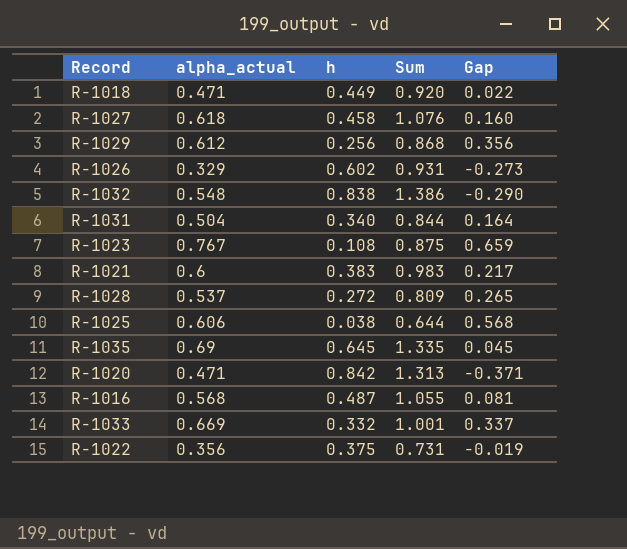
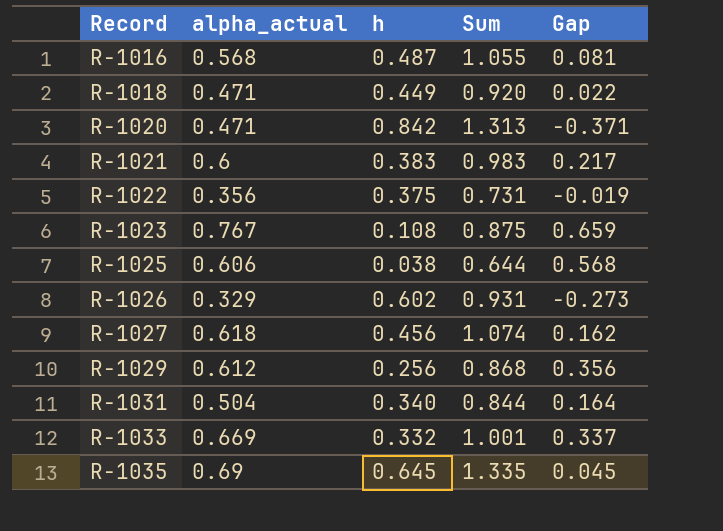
row order: none -> Record ascending
row R-1032: 0.548 | 0.838 | 1.386 | -0.290 -> none
row R-1028: 0.537 | 0.272 | 0.809 | 0.265 -> none
R-1027 | h: 0.458 -> 0.456
R-1027 | Sum: 1.076 -> 1.074
R-1027 | Gap: 0.160 -> 0.162

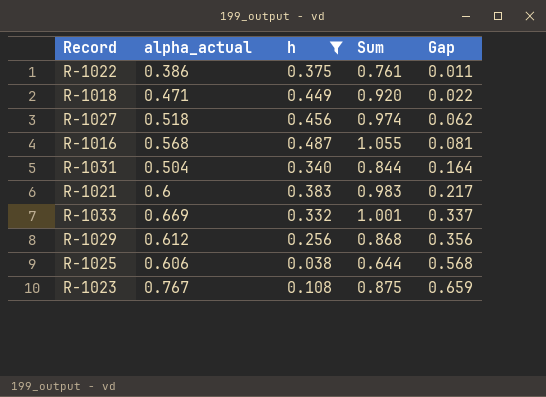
filter: none -> h <= 0.487
row order: Record ascending -> Gap ascending
R-1022 | alpha_actual: 0.356 -> 0.386
R-1022 | Sum: 0.731 -> 0.761
R-1022 | Gap: -0.019 -> 0.011
R-1027 | alpha_actual: 0.618 -> 0.518
R-1027 | Sum: 1.074 -> 0.974
R-1027 | Gap: 0.162 -> 0.062

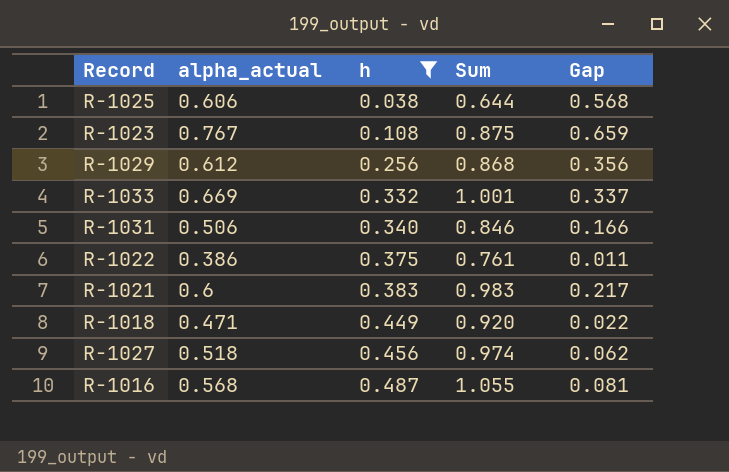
row order: Gap ascending -> h ascending
R-1031 | alpha_actual: 0.504 -> 0.506
R-1031 | Sum: 0.844 -> 0.846
R-1031 | Gap: 0.164 -> 0.166

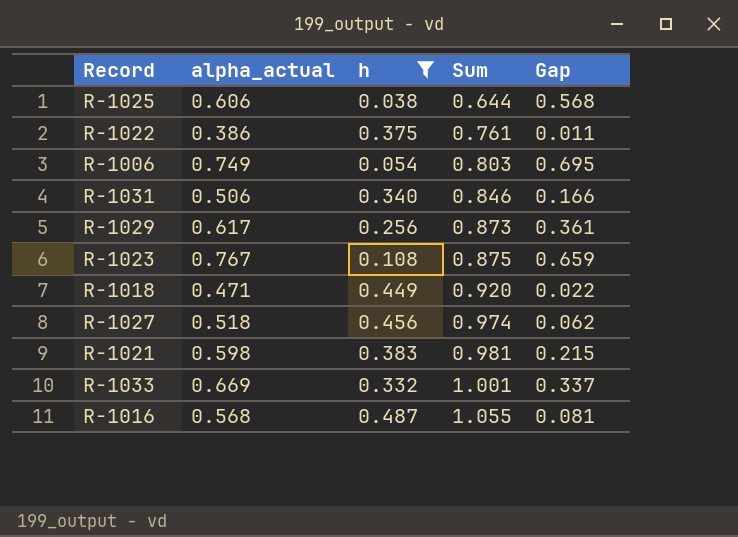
row order: h ascending -> Sum ascending
row R-1006: none -> 0.749 | 0.054 | 0.803 | 0.695
R-1029 | alpha_actual: 0.612 -> 0.617
R-1029 | Sum: 0.868 -> 0.873
R-1029 | Gap: 0.356 -> 0.361
R-1021 | alpha_actual: 0.6 -> 0.598
R-1021 | Sum: 0.983 -> 0.981
R-1021 | Gap: 0.217 -> 0.215

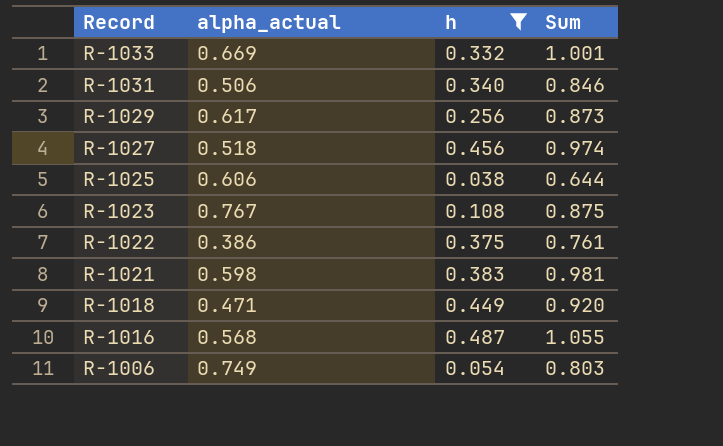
row order: Sum ascending -> Record descending
column Gap | formula: [alpha_actual] - [h] -> none

